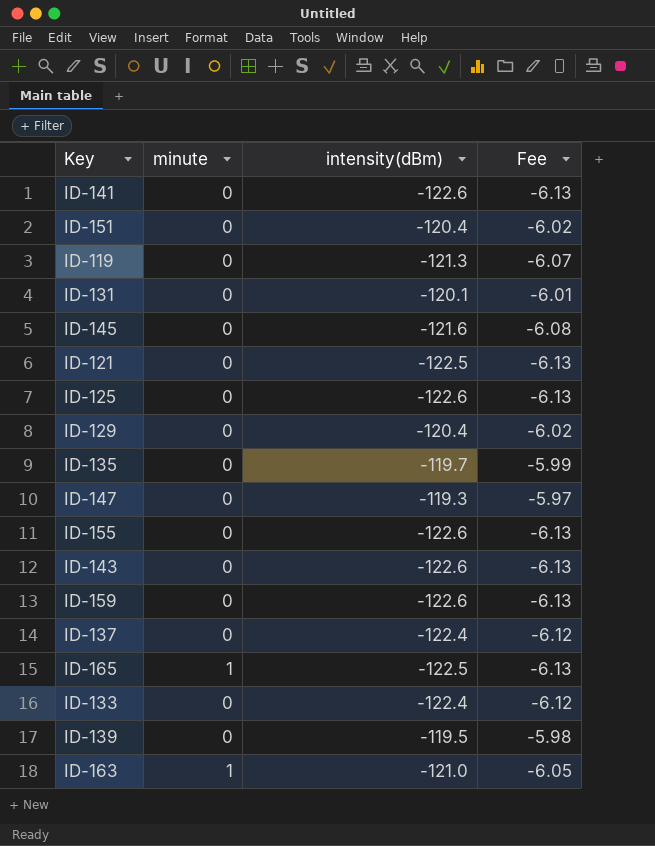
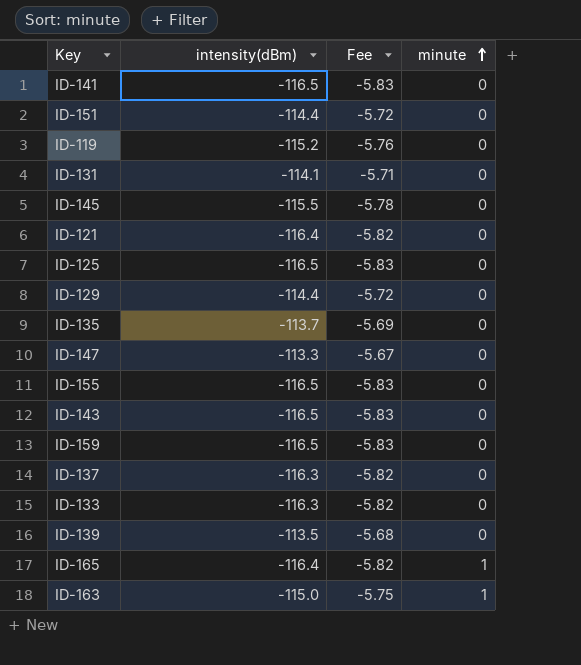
row order: none -> minute ascending
column minute | position: 2 -> 4
ID-141 | intensity(dBm): -122.6 -> -116.5
ID-141 | Fee: -6.13 -> -5.83
ID-151 | intensity(dBm): -120.4 -> -114.4
ID-151 | Fee: -6.02 -> -5.72
ID-119 | intensity(dBm): -121.3 -> -115.2
ID-119 | Fee: -6.07 -> -5.76
ID-131 | intensity(dBm): -120.1 -> -114.1
ID-131 | Fee: -6.01 -> -5.71
ID-145 | intensity(dBm): -121.6 -> -115.5
ID-145 | Fee: -6.08 -> -5.78
ID-121 | intensity(dBm): -122.5 -> -116.4
ID-121 | Fee: -6.13 -> -5.82
ID-125 | intensity(dBm): -122.6 -> -116.5
ID-125 | Fee: -6.13 -> -5.83
ID-129 | intensity(dBm): -120.4 -> -114.4
ID-129 | Fee: -6.02 -> -5.72
ID-135 | intensity(dBm): -119.7 -> -113.7
ID-135 | Fee: -5.99 -> -5.69
ID-147 | intensity(dBm): -119.3 -> -113.3
ID-147 | Fee: -5.97 -> -5.67
ID-155 | intensity(dBm): -122.6 -> -116.5
ID-155 | Fee: -6.13 -> -5.83
ID-143 | intensity(dBm): -122.6 -> -116.5
ID-143 | Fee: -6.13 -> -5.83
ID-159 | intensity(dBm): -122.6 -> -116.5
ID-159 | Fee: -6.13 -> -5.83
ID-137 | intensity(dBm): -122.4 -> -116.3
ID-137 | Fee: -6.12 -> -5.82
ID-133 | intensity(dBm): -122.4 -> -116.3
ID-133 | Fee: -6.12 -> -5.82
ID-139 | intensity(dBm): -119.5 -> -113.5
ID-139 | Fee: -5.98 -> -5.68
ID-165 | intensity(dBm): -122.5 -> -116.4
ID-165 | Fee: -6.13 -> -5.82
ID-163 | intensity(dBm): -121.0 -> -115.0
ID-163 | Fee: -6.05 -> -5.75

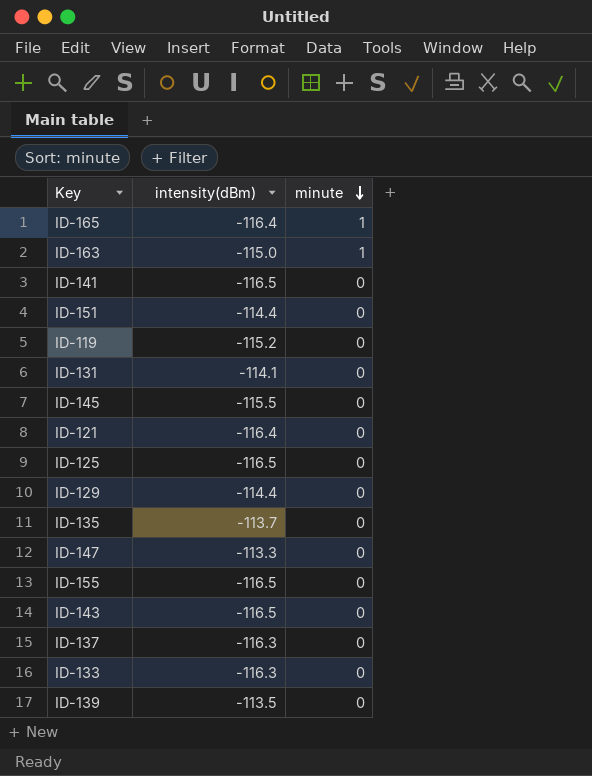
row order: minute ascending -> minute descending
column Fee | formula: [intensity(dBm)] * 0.05 -> none
row ID-159: -116.5 | -5.83 | 0 -> none

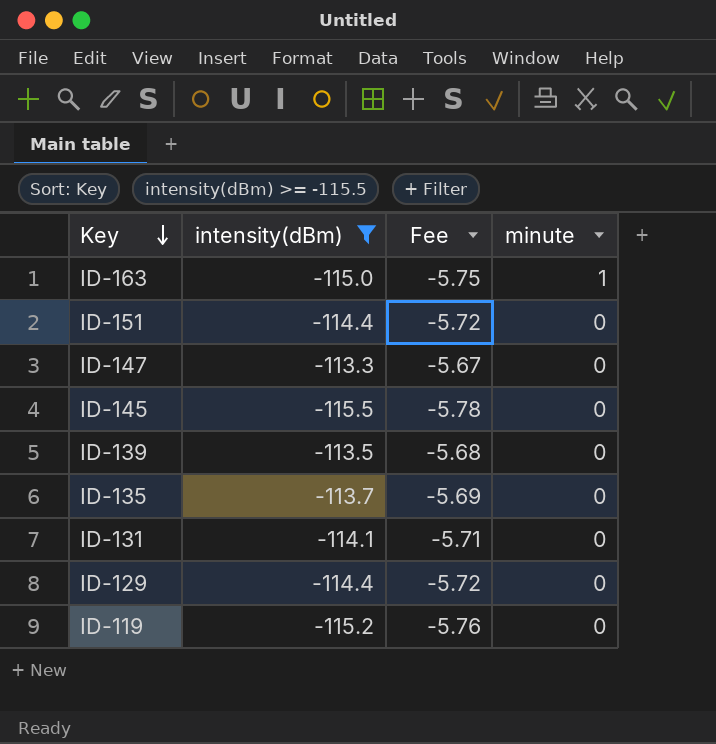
filter: none -> intensity(dBm) >= -115.5
row order: minute descending -> Key descending
column Fee | formula: none -> [intensity(dBm)] * 0.05

